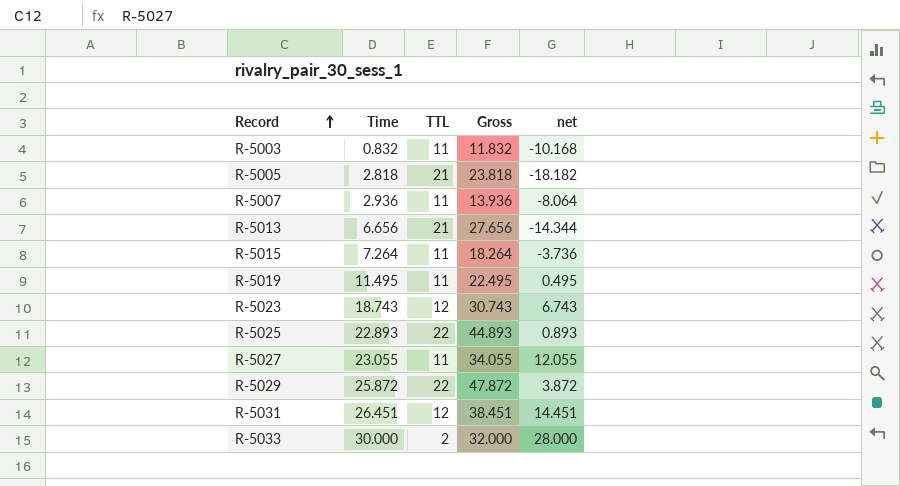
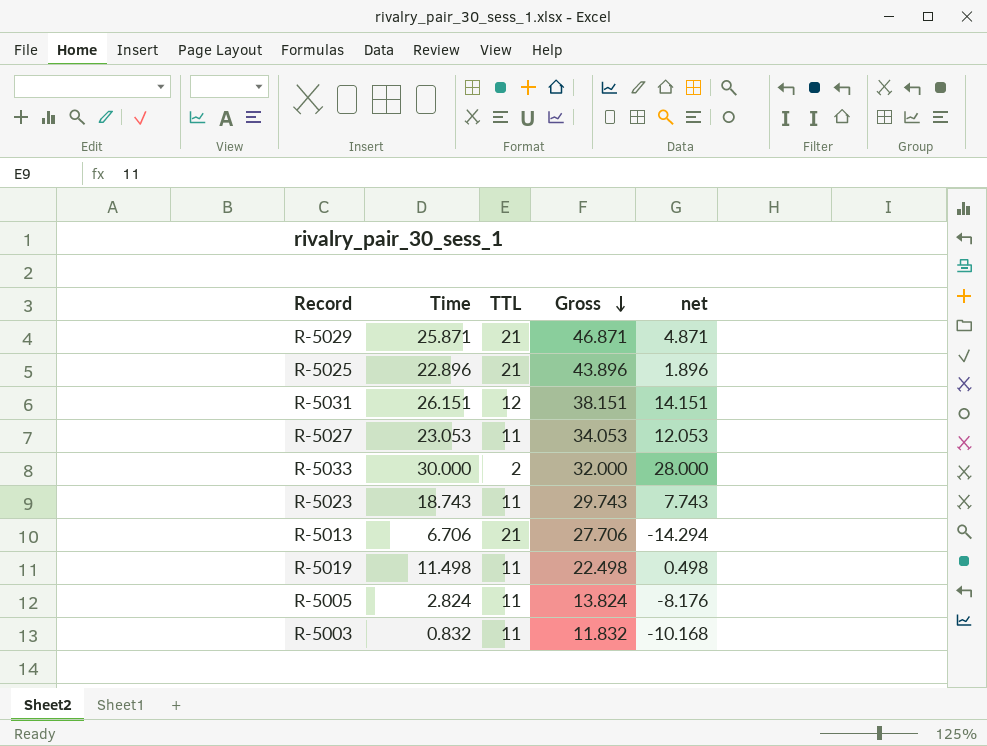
row order: Record ascending -> Gross descending
row R-5007: 2.936 | 11 | 13.936 | -8.064 -> none
row R-5015: 7.264 | 11 | 18.264 | -3.736 -> none
R-5029 | Time: 25.872 -> 25.871
R-5029 | TTL: 22 -> 21
R-5029 | Gross: 47.872 -> 46.871
R-5029 | net: 3.872 -> 4.871
R-5025 | Time: 22.893 -> 22.896
R-5025 | TTL: 22 -> 21
R-5025 | Gross: 44.893 -> 43.896
R-5025 | net: 0.893 -> 1.896
R-5031 | Time: 26.451 -> 26.151
R-5031 | Gross: 38.451 -> 38.151
R-5031 | net: 14.451 -> 14.151
R-5027 | Time: 23.055 -> 23.053
R-5027 | Gross: 34.055 -> 34.053
R-5027 | net: 12.055 -> 12.053
R-5023 | TTL: 12 -> 11
R-5023 | Gross: 30.743 -> 29.743
R-5023 | net: 6.743 -> 7.743
R-5013 | Time: 6.656 -> 6.706
R-5013 | Gross: 27.656 -> 27.706
R-5013 | net: -14.344 -> -14.294
R-5019 | Time: 11.495 -> 11.498
R-5019 | Gross: 22.495 -> 22.498
R-5019 | net: 0.495 -> 0.498
R-5005 | Time: 2.818 -> 2.824
R-5005 | TTL: 21 -> 11
R-5005 | Gross: 23.818 -> 13.824
R-5005 | net: -18.182 -> -8.176

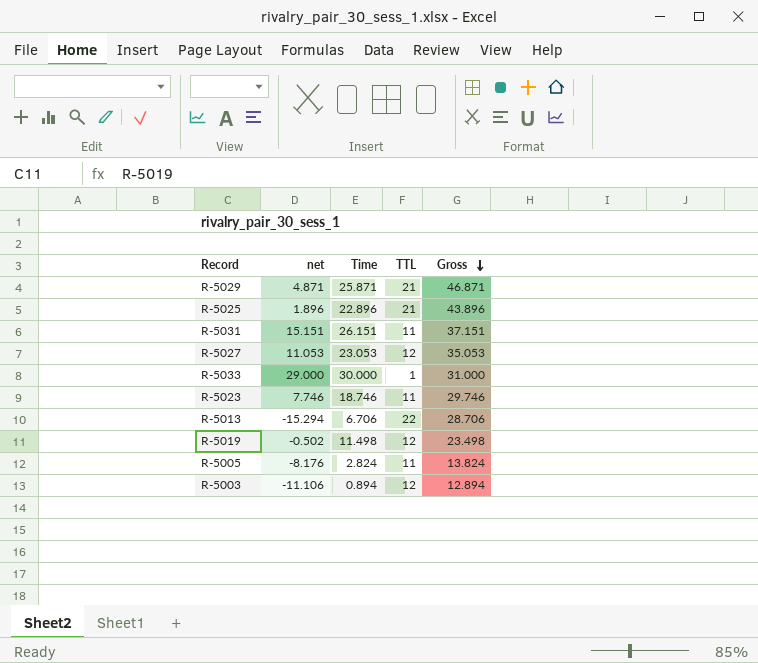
column net | position: 5 -> 2
R-5031 | net: 14.151 -> 15.151
R-5031 | TTL: 12 -> 11
R-5031 | Gross: 38.151 -> 37.151
R-5027 | net: 12.053 -> 11.053
R-5027 | TTL: 11 -> 12
R-5027 | Gross: 34.053 -> 35.053
R-5033 | net: 28.000 -> 29.000
R-5033 | TTL: 2 -> 1
R-5033 | Gross: 32.000 -> 31.000
R-5023 | net: 7.743 -> 7.746
R-5023 | Time: 18.743 -> 18.746
R-5023 | Gross: 29.743 -> 29.746
R-5013 | net: -14.294 -> -15.294
R-5013 | TTL: 21 -> 22
R-5013 | Gross: 27.706 -> 28.706
R-5019 | net: 0.498 -> -0.502
R-5019 | TTL: 11 -> 12
R-5019 | Gross: 22.498 -> 23.498
R-5003 | net: -10.168 -> -11.106
R-5003 | Time: 0.832 -> 0.894
R-5003 | TTL: 11 -> 12
R-5003 | Gross: 11.832 -> 12.894

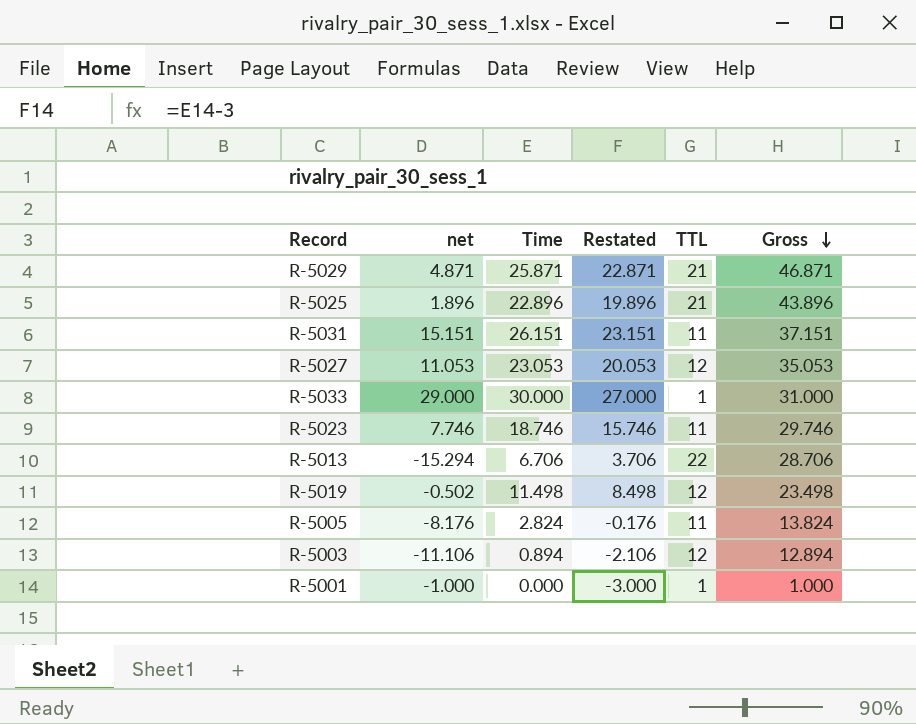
column Restated | formula: none -> [Time] - 3
row R-5001: none -> -1.000 | 0.000 | -3.000 | 1 | 1.000

